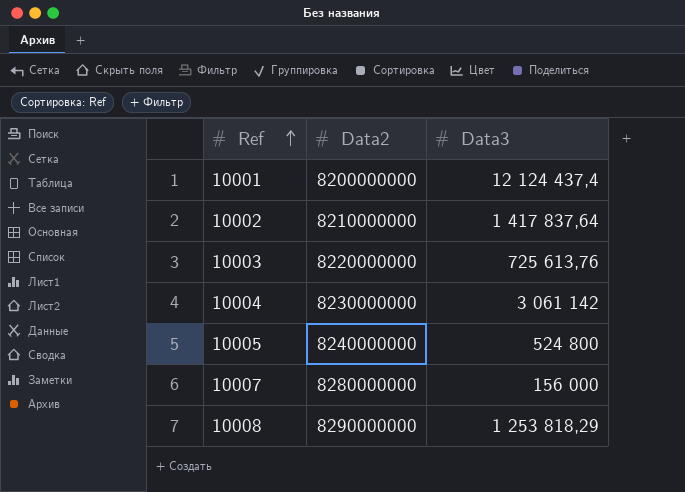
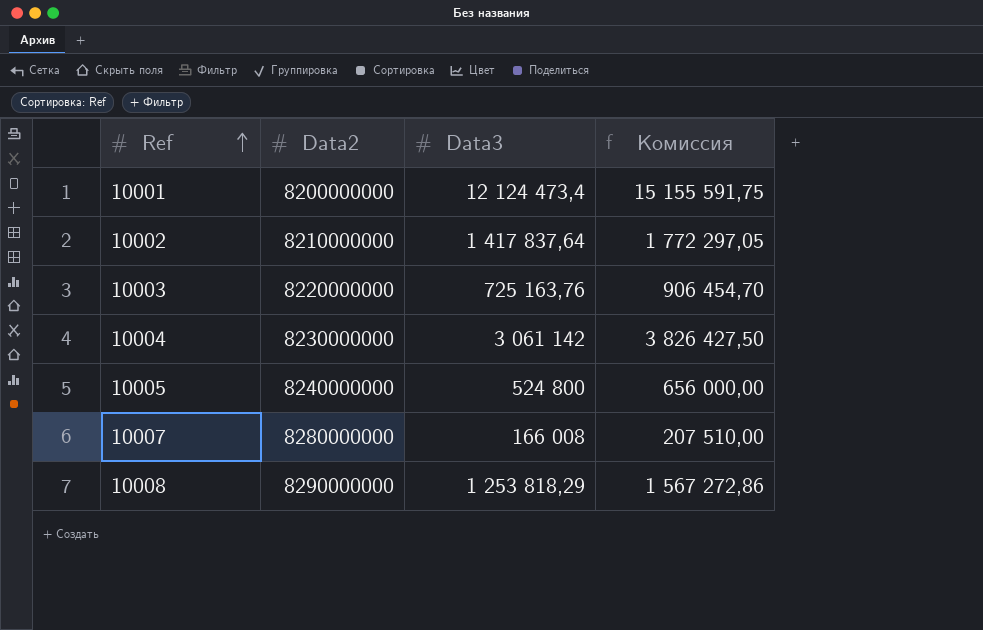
column Комиссия | formula: none -> [Data3] * 1,25
10001 | Data3: 12 124 437,4 -> 12 124 473,4
10003 | Data3: 725 613,76 -> 725 163,76
10007 | Data3: 156 000 -> 166 008

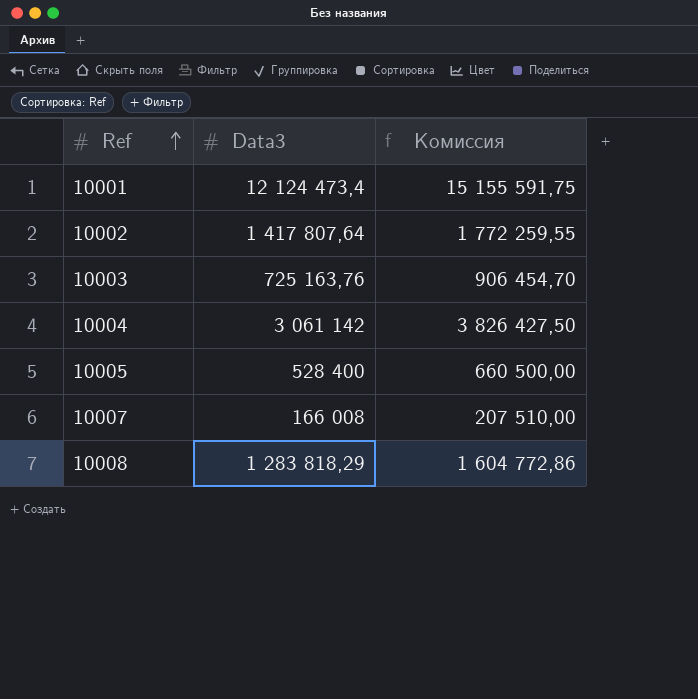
column Data2 | position: 2 -> none
10002 | Data3: 1 417 837,64 -> 1 417 807,64
10002 | Комиссия: 1 772 297,05 -> 1 772 259,55
10005 | Data3: 524 800 -> 528 400
10005 | Комиссия: 656 000,00 -> 660 500,00
10008 | Data3: 1 253 818,29 -> 1 283 818,29
10008 | Комиссия: 1 567 272,86 -> 1 604 772,86

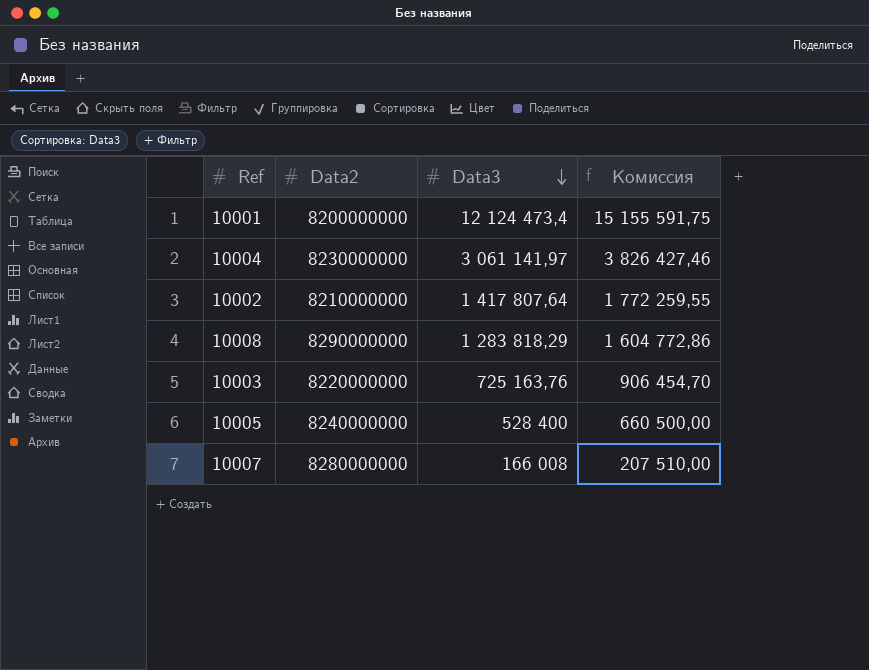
row order: Ref ascending -> Data3 descending
column Data2 | position: none -> 2
10004 | Data3: 3 061 142 -> 3 061 141,97
10004 | Комиссия: 3 826 427,50 -> 3 826 427,46

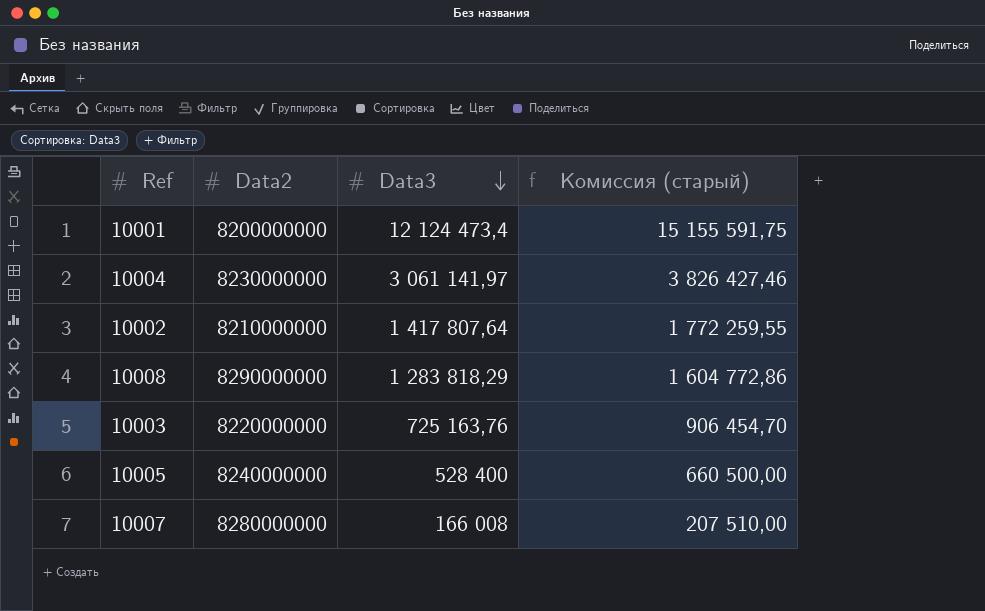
column name: Комиссия -> Комиссия (старый)

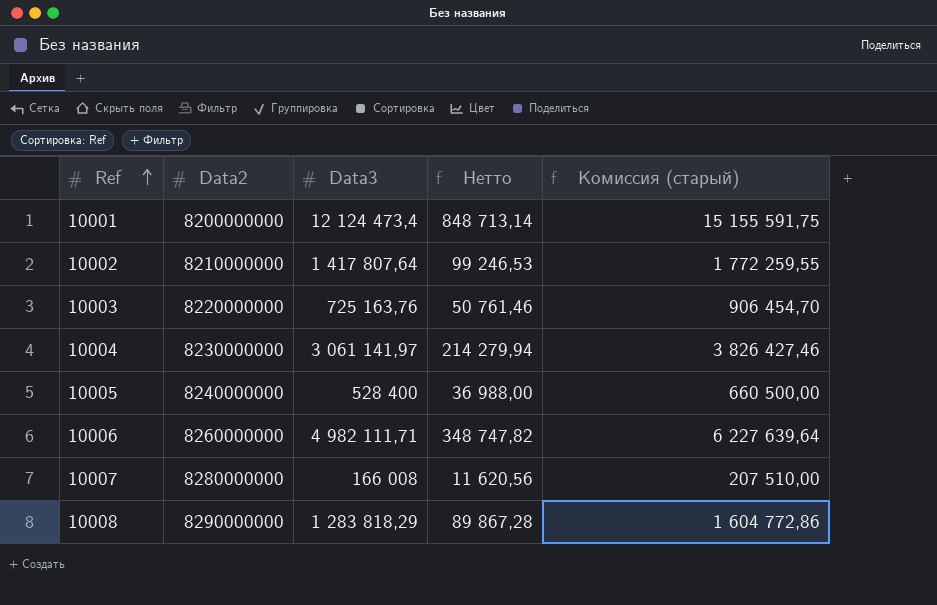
row order: Data3 descending -> Ref ascending
column Нетто | formula: none -> [Data3] * 0,07
row 10006: none -> 8260000000 | 4 982 111,71 | 348 747,82 | 6 227 639,64

